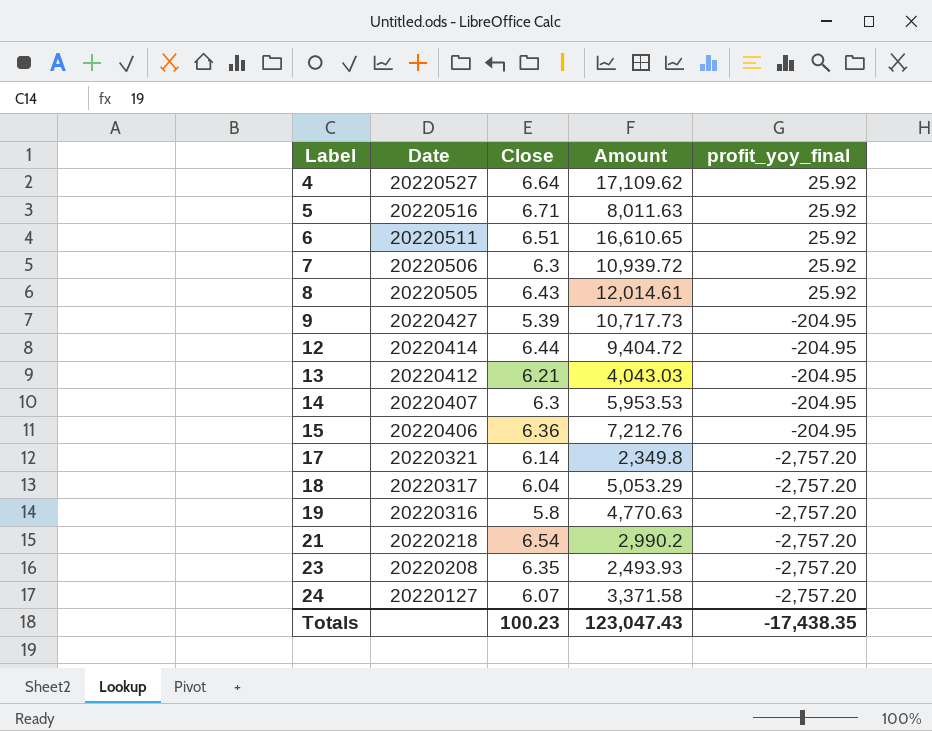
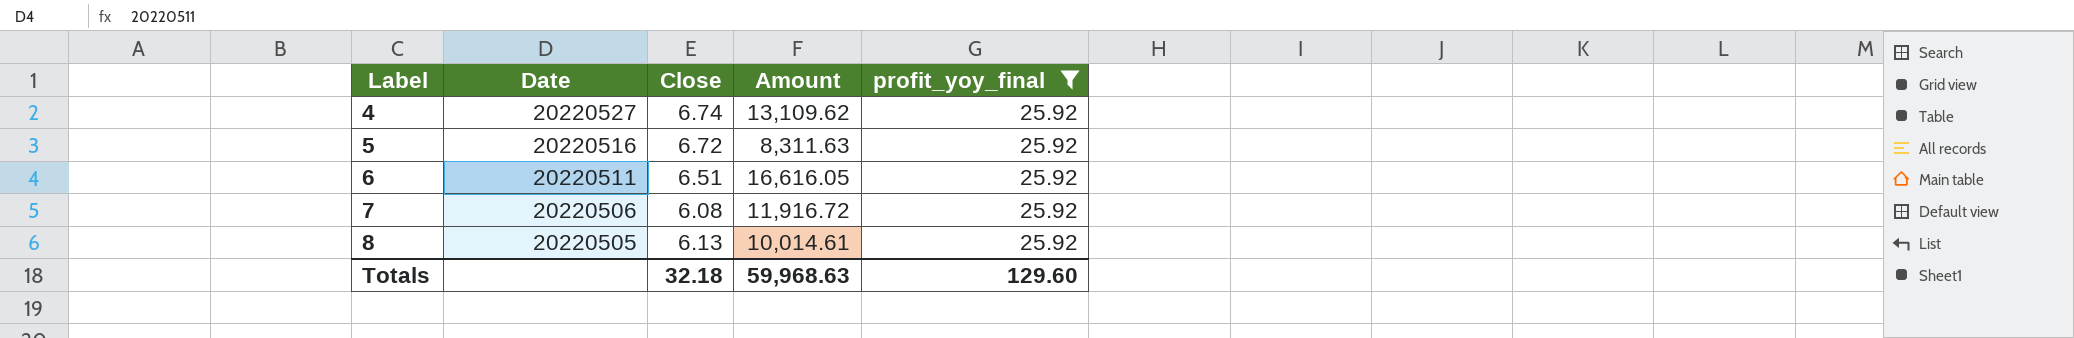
filter: none -> profit_yoy_final = 25.92
4 | Close: 6.64 -> 6.74
4 | Amount: 17,109.62 -> 13,109.62
5 | Close: 6.71 -> 6.72
5 | Amount: 8,011.63 -> 8,311.63
6 | Amount: 16,610.65 -> 16,616.05
7 | Close: 6.3 -> 6.08
7 | Amount: 10,939.72 -> 11,916.72
8 | Close: 6.43 -> 6.13
8 | Amount: 12,014.61 -> 10,014.61
Totals | Close: 100.23 -> 32.18
Totals | Amount: 123,047.43 -> 59,968.63
Totals | profit_yoy_final: -17,438.35 -> 129.60

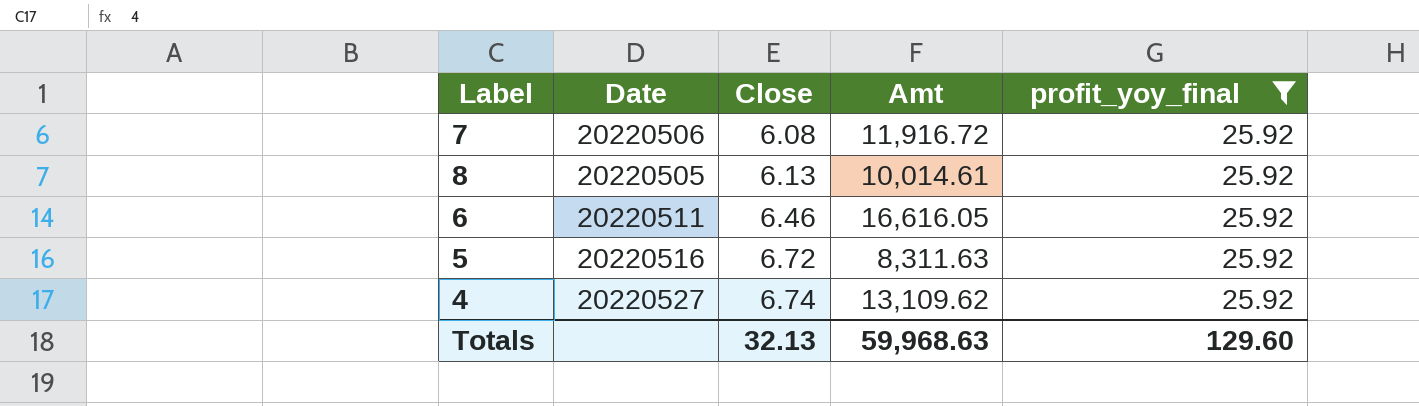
row order: Label ascending -> Close ascending
column name: Amount -> Amt
6 | Close: 6.51 -> 6.46
Totals | Close: 32.18 -> 32.13

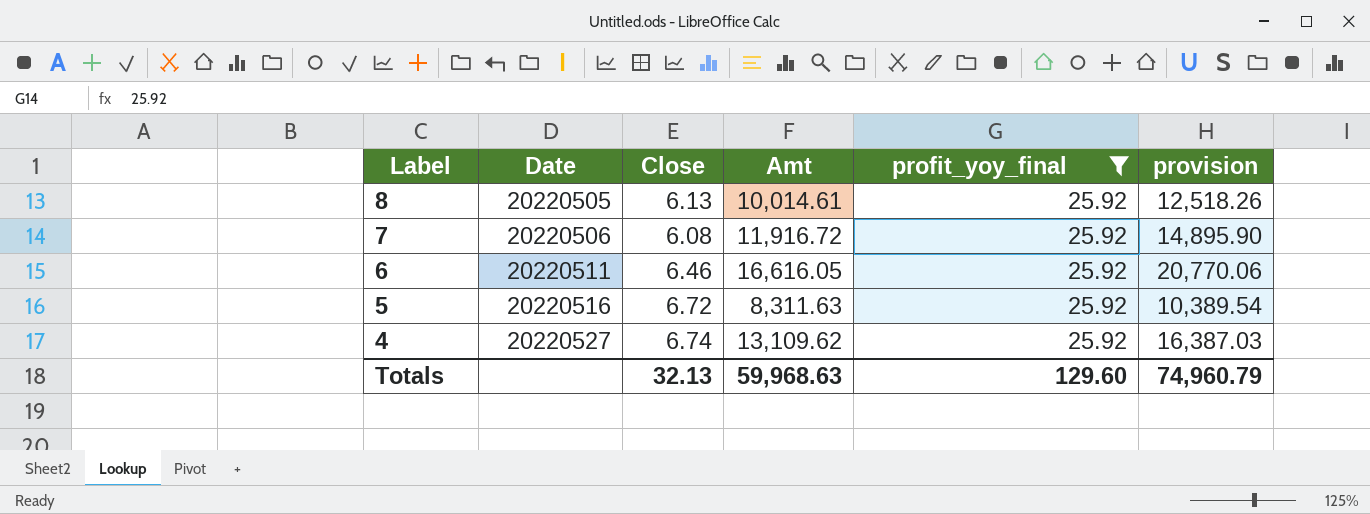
row order: Close ascending -> Label descending
column provision | formula: none -> [Amt] * 1.25

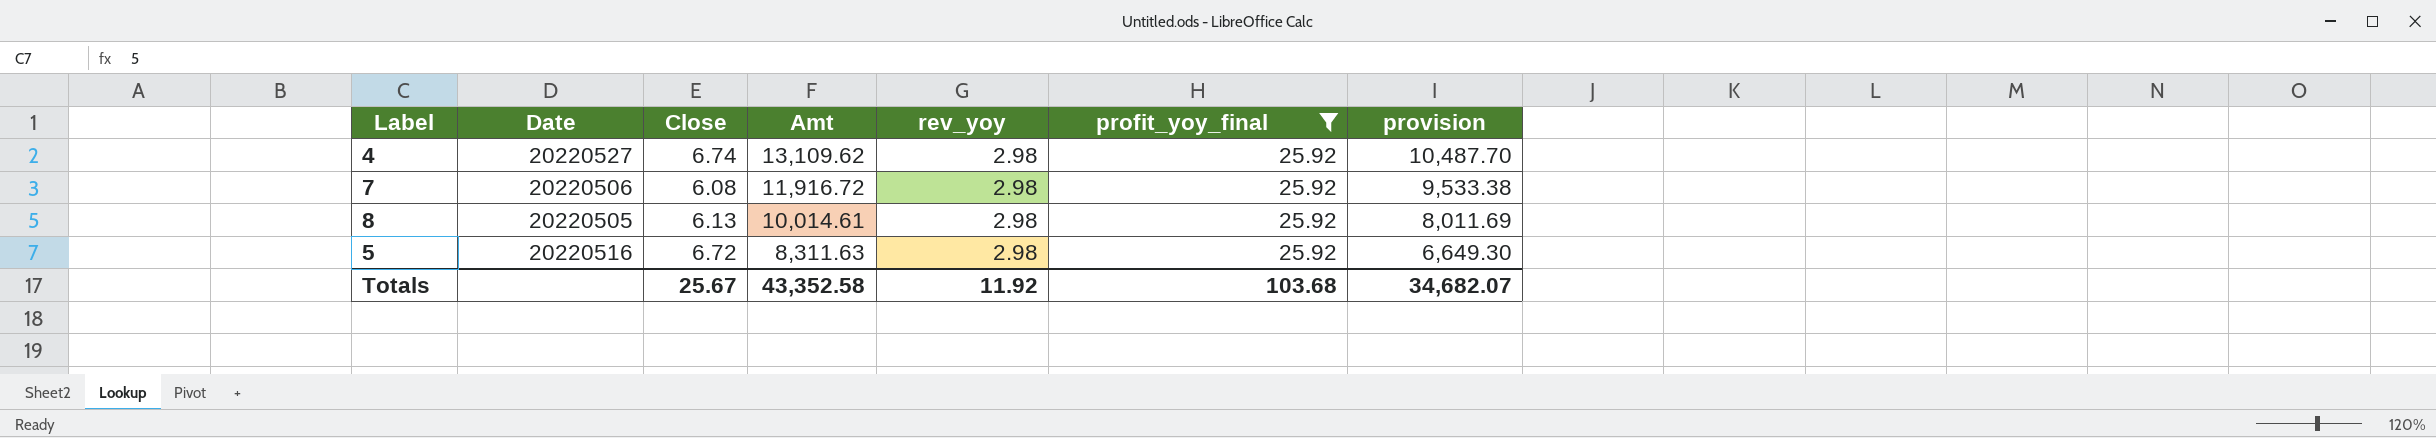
row order: Label descending -> Amt descending
column rev_yoy | position: none -> 5
column provision | formula: [Amt] * 1.25 -> [Amt] * 0.8
row 6: 20220511 | 6.46 | 16,616.05 | 25.92 | 20,770.06 -> none
Totals | Close: 32.13 -> 25.67
Totals | Amt: 59,968.63 -> 43,352.58
Totals | profit_yoy_final: 129.60 -> 103.68
Totals | provision: 74,960.79 -> 34,682.07

